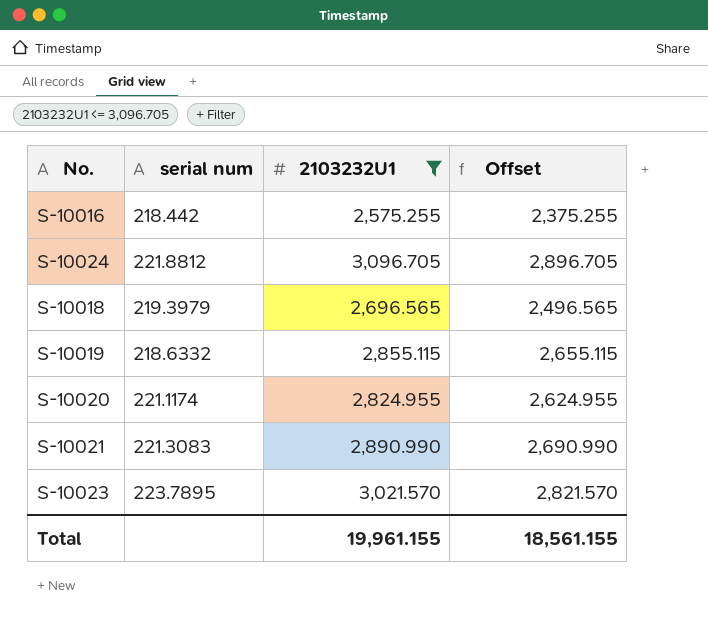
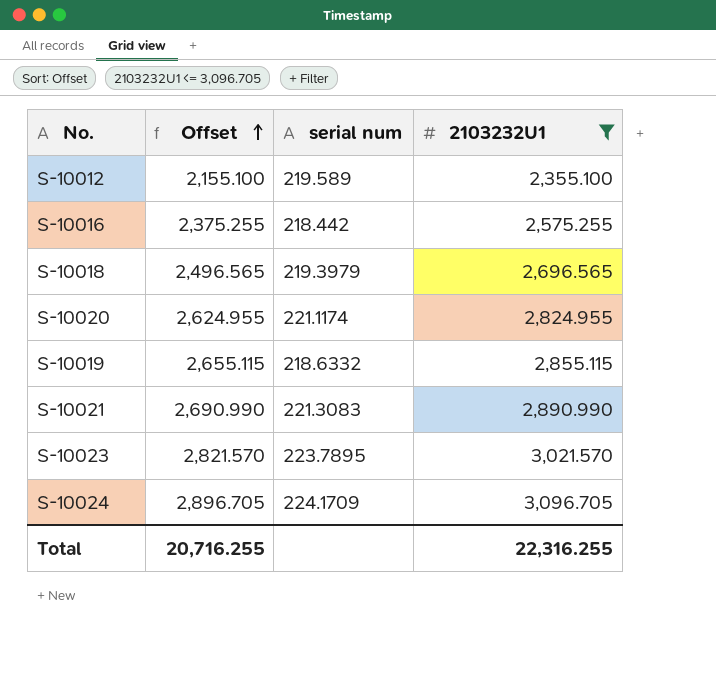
row order: none -> Offset ascending
column Offset | position: 4 -> 2
row S-10012: none -> 2,155.100 | 219.589 | 2,355.100
S-10024 | serial num: 221.8812 -> 224.1709
Total | Offset: 18,561.155 -> 20,716.255
Total | 2103232U1: 19,961.155 -> 22,316.255

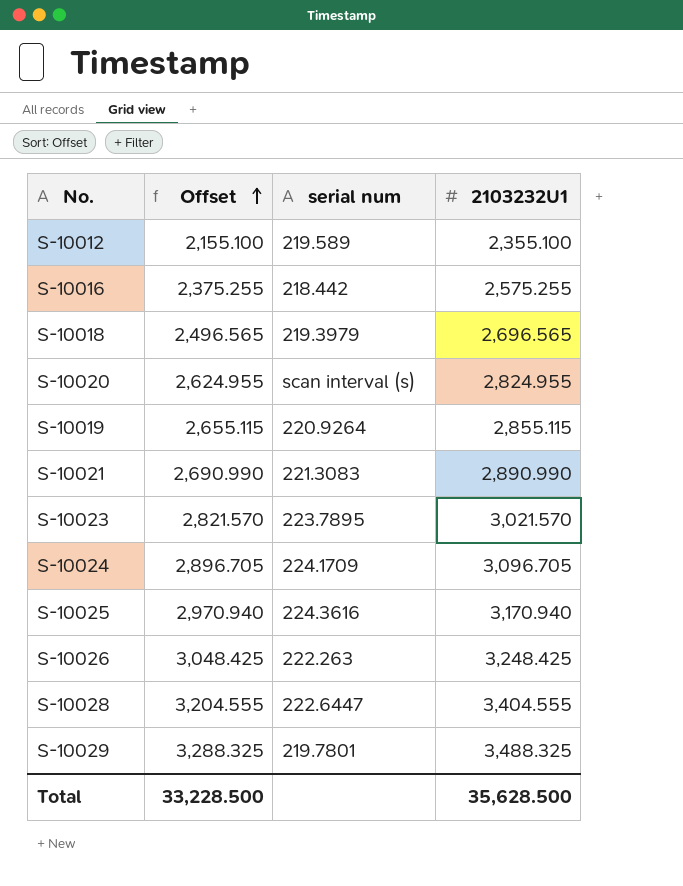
filter: 2103232U1 <= 3,096.705 -> none
S-10020 | serial num: 221.1174 -> scan interval (s)
S-10019 | serial num: 218.6332 -> 220.9264
Total | Offset: 20,716.255 -> 33,228.500
Total | 2103232U1: 22,316.255 -> 35,628.500

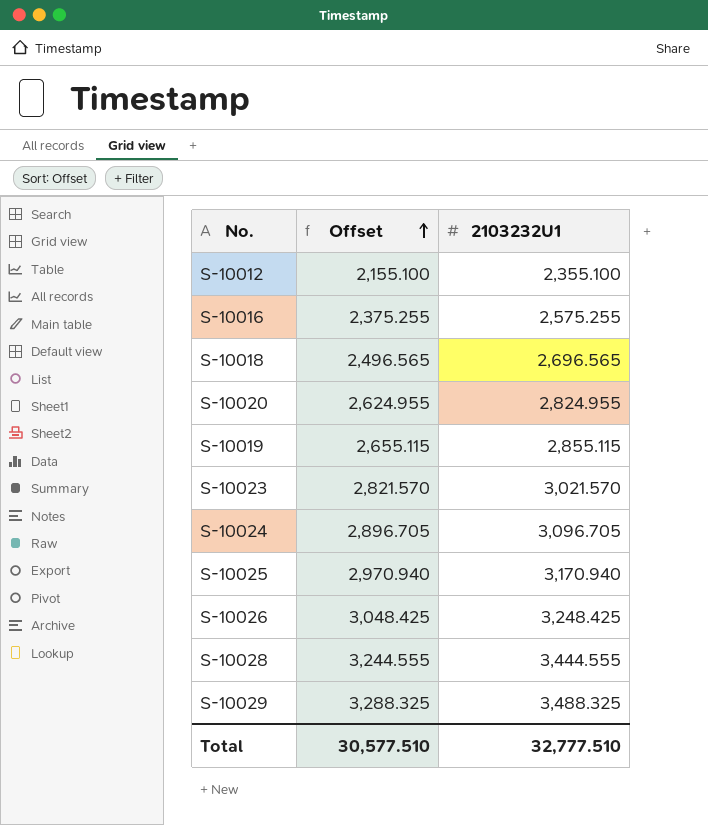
column serial num | position: 3 -> none
row S-10021: 2,690.990 | 221.3083 | 2,890.990 -> none
S-10028 | Offset: 3,204.555 -> 3,244.555
S-10028 | 2103232U1: 3,404.555 -> 3,444.555
Total | Offset: 33,228.500 -> 30,577.510
Total | 2103232U1: 35,628.500 -> 32,777.510

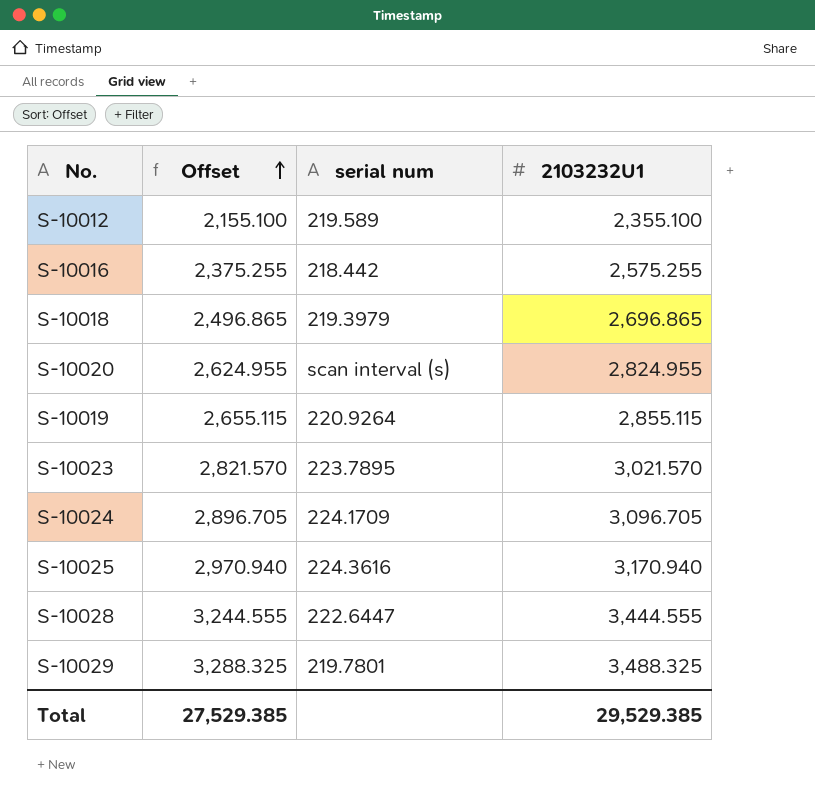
column serial num | position: none -> 3
row S-10026: 3,048.425 | 3,248.425 -> none
S-10018 | Offset: 2,496.565 -> 2,496.865
S-10018 | 2103232U1: 2,696.565 -> 2,696.865
Total | Offset: 30,577.510 -> 27,529.385
Total | 2103232U1: 32,777.510 -> 29,529.385

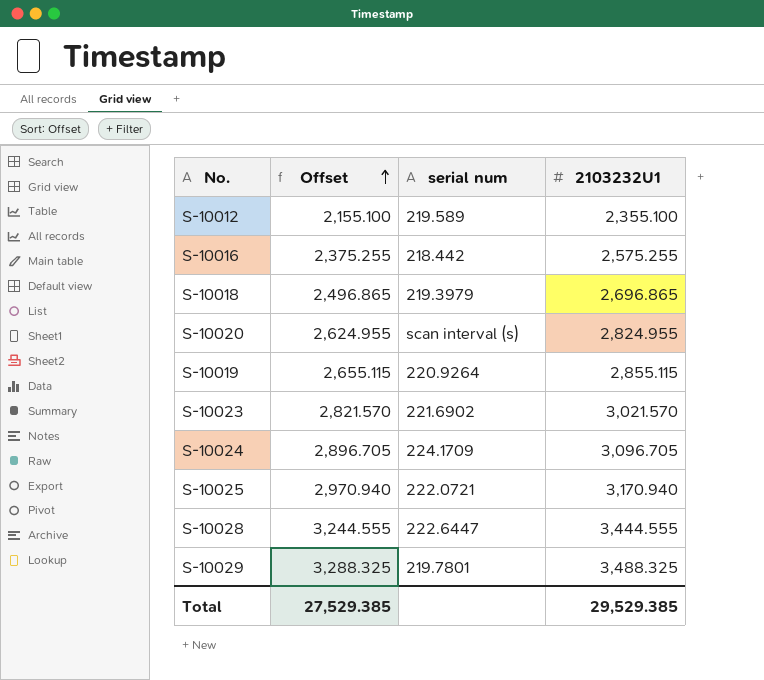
S-10023 | serial num: 223.7895 -> 221.6902
S-10025 | serial num: 224.3616 -> 222.0721

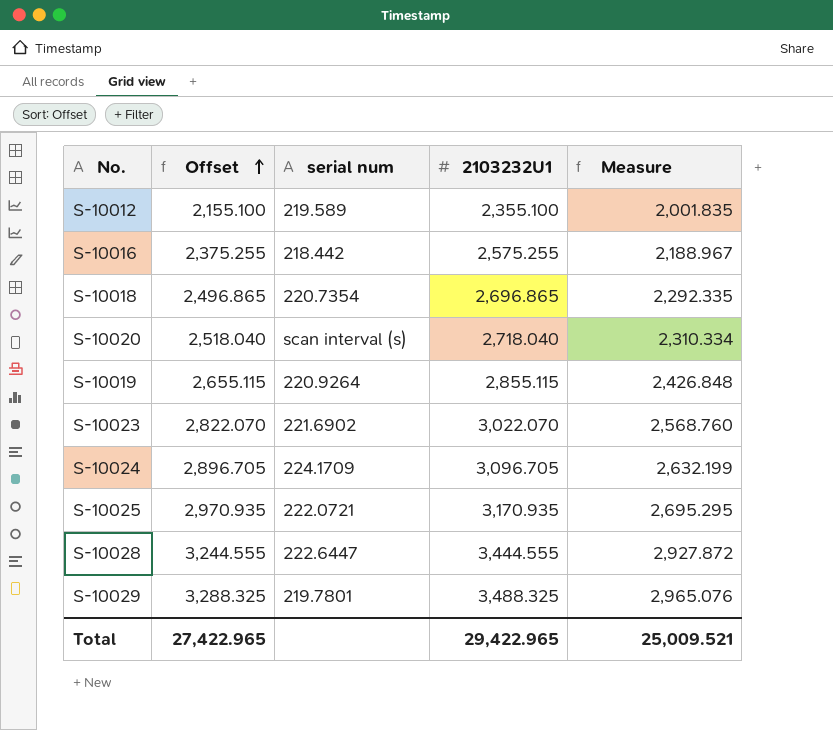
column Measure | formula: none -> [2103232U1] * 0.85
S-10018 | serial num: 219.3979 -> 220.7354
S-10020 | Offset: 2,624.955 -> 2,518.040
S-10020 | 2103232U1: 2,824.955 -> 2,718.040
S-10023 | Offset: 2,821.570 -> 2,822.070
S-10023 | 2103232U1: 3,021.570 -> 3,022.070
S-10025 | Offset: 2,970.940 -> 2,970.935
S-10025 | 2103232U1: 3,170.940 -> 3,170.935
Total | Offset: 27,529.385 -> 27,422.965
Total | 2103232U1: 29,529.385 -> 29,422.965

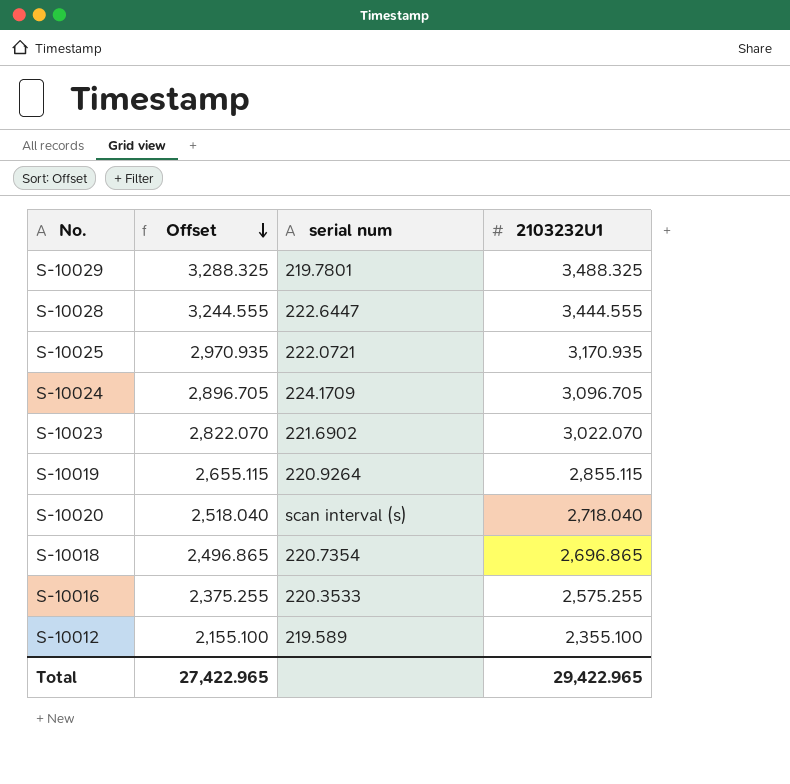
row order: Offset ascending -> Offset descending
column Measure | formula: [2103232U1] * 0.85 -> none
S-10016 | serial num: 218.442 -> 220.3533

